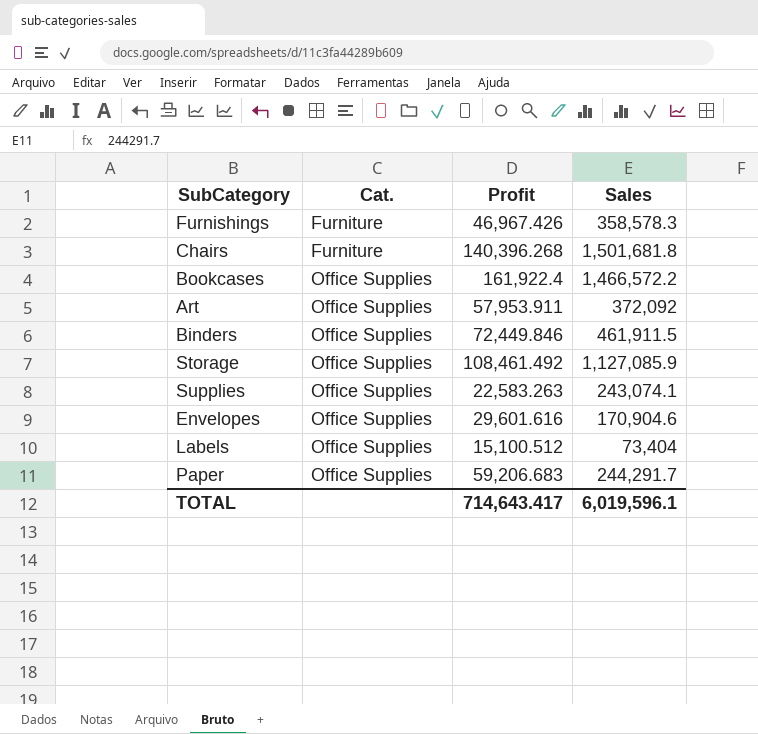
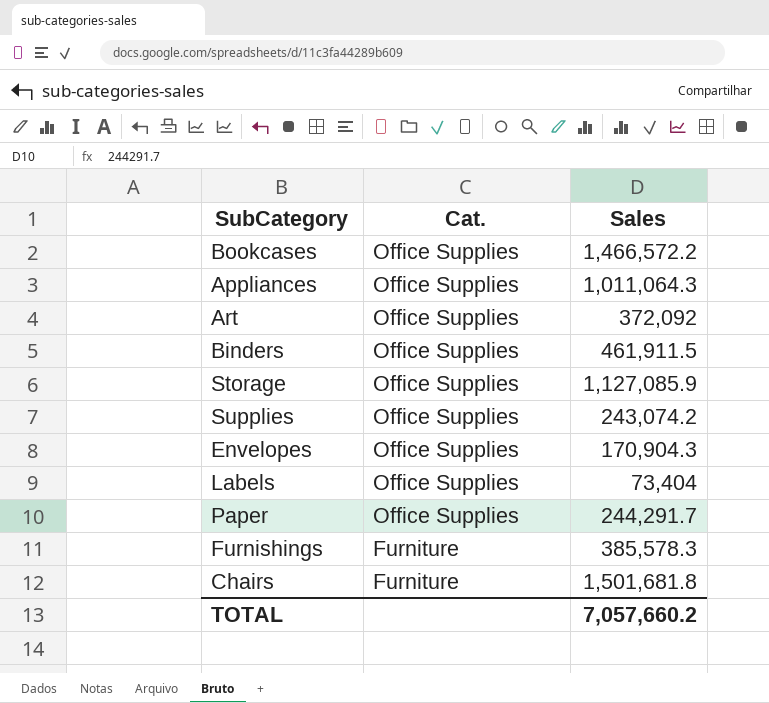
row order: Cat. ascending -> Cat. descending
column Profit | position: 3 -> none
row Appliances: none -> Office Supplies | 1,011,064.3
Supplies | Sales: 243,074.1 -> 243,074.2
Envelopes | Sales: 170,904.6 -> 170,904.3
Furnishings | Sales: 358,578.3 -> 385,578.3
TOTAL | Sales: 6,019,596.1 -> 7,057,660.2

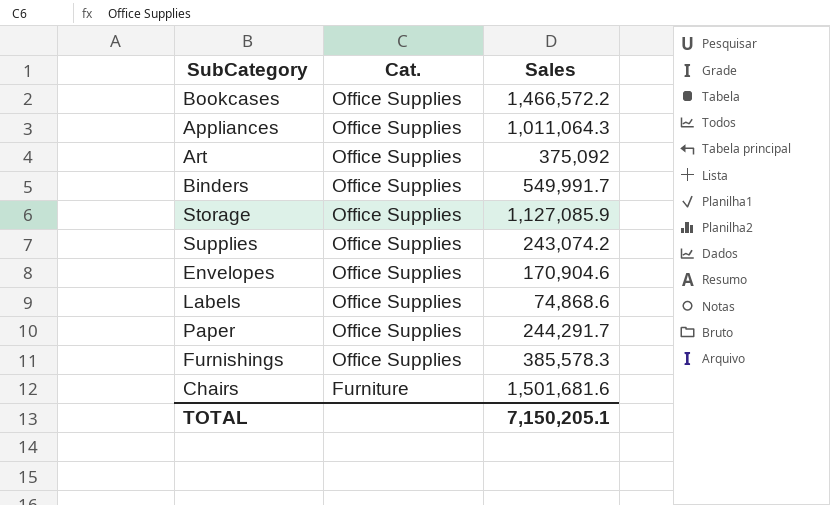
Art | Sales: 372,092 -> 375,092
Binders | Sales: 461,911.5 -> 549,991.7
Envelopes | Sales: 170,904.3 -> 170,904.6
Labels | Sales: 73,404 -> 74,868.6
Furnishings | Cat.: Furniture -> Office Supplies
Chairs | Sales: 1,501,681.8 -> 1,501,681.6
TOTAL | Sales: 7,057,660.2 -> 7,150,205.1

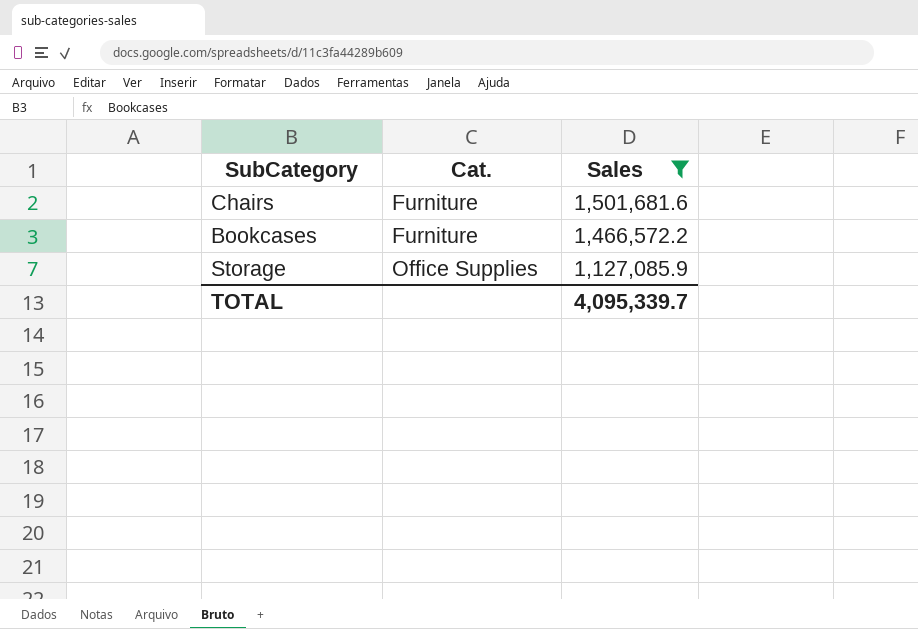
filter: none -> Sales >= 1,127,085.9
row order: Cat. descending -> Cat. ascending
Bookcases | Cat.: Office Supplies -> Furniture
TOTAL | Sales: 7,150,205.1 -> 4,095,339.7

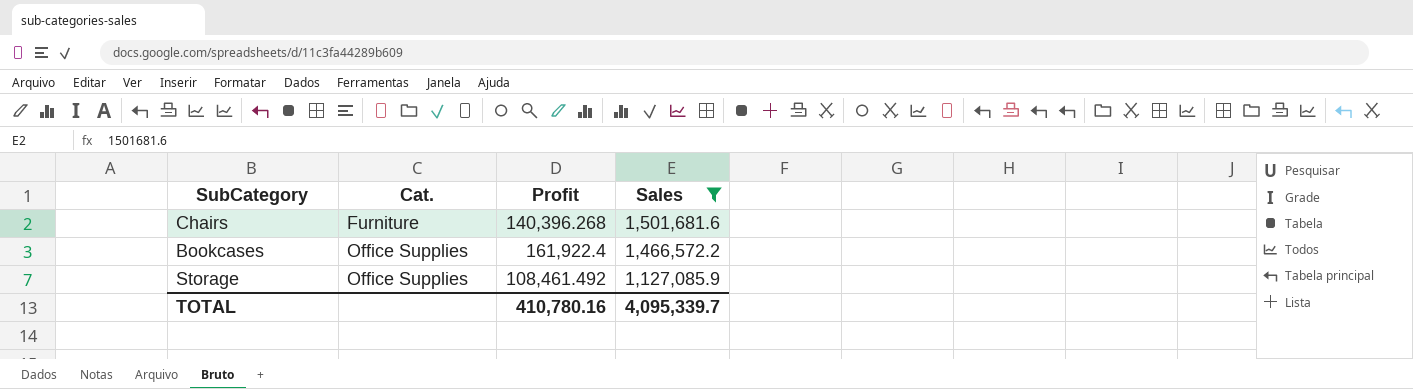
column Profit | position: none -> 3
Bookcases | Cat.: Furniture -> Office Supplies

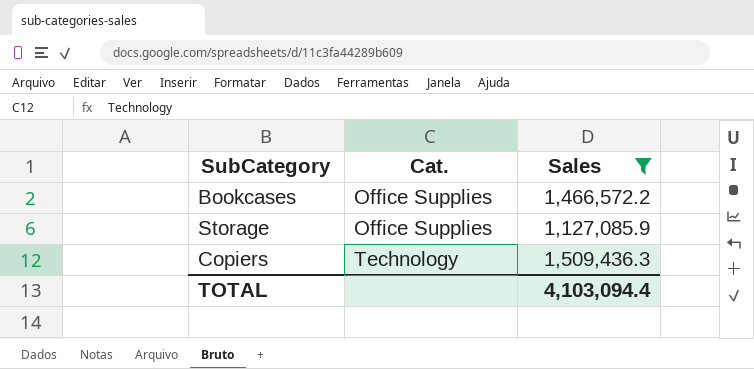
column Profit | position: 3 -> none
row Chairs: Furniture | 140,396.268 | 1,501,681.6 -> none
row Copiers: none -> Technology | 1,509,436.3
TOTAL | Sales: 4,095,339.7 -> 4,103,094.4

